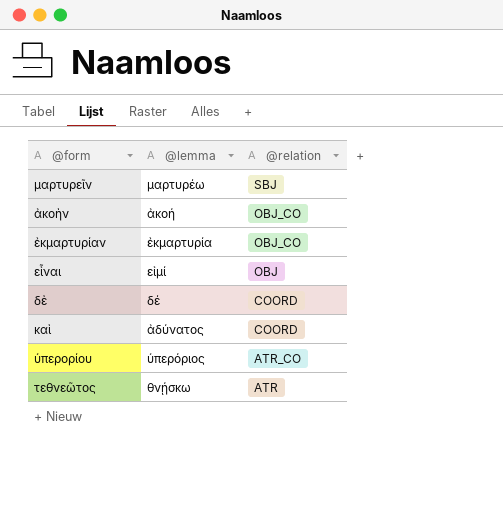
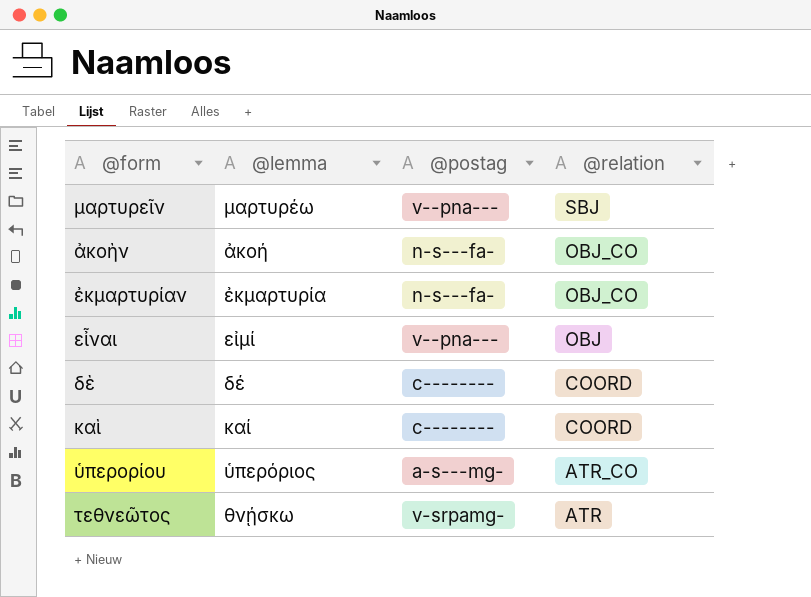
column @postag | position: none -> 3
καὶ | @lemma: ἀδύνατος -> καί

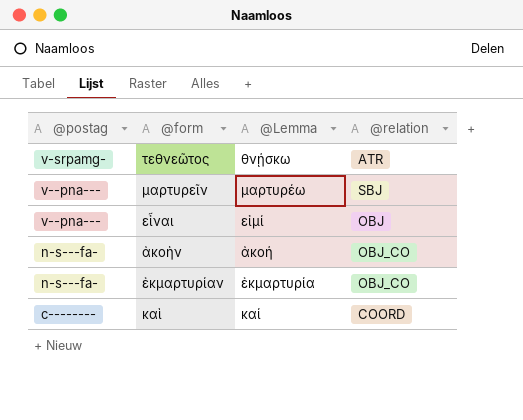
row order: @relation descending -> @postag descending
column @postag | position: 3 -> 1
column name: @lemma -> @Lemma
row δὲ: δέ | c-------- | COORD -> none
row ὑπερορίου: ὑπερόριος | a-s---mg- | ATR_CO -> none

